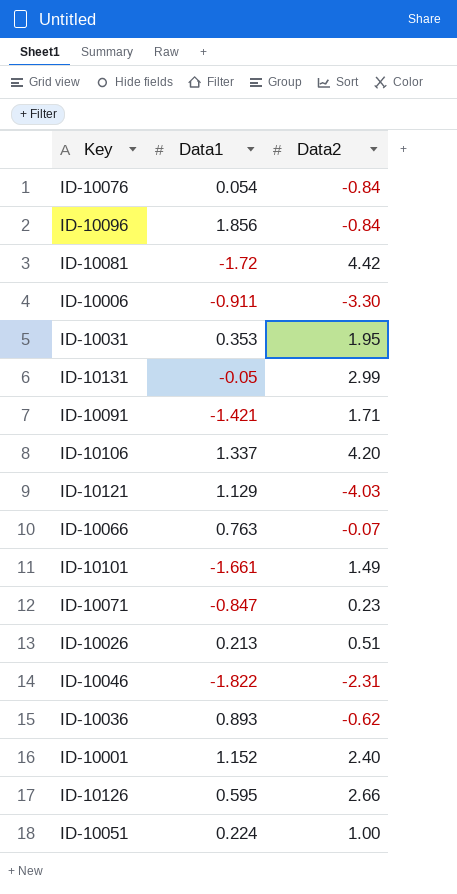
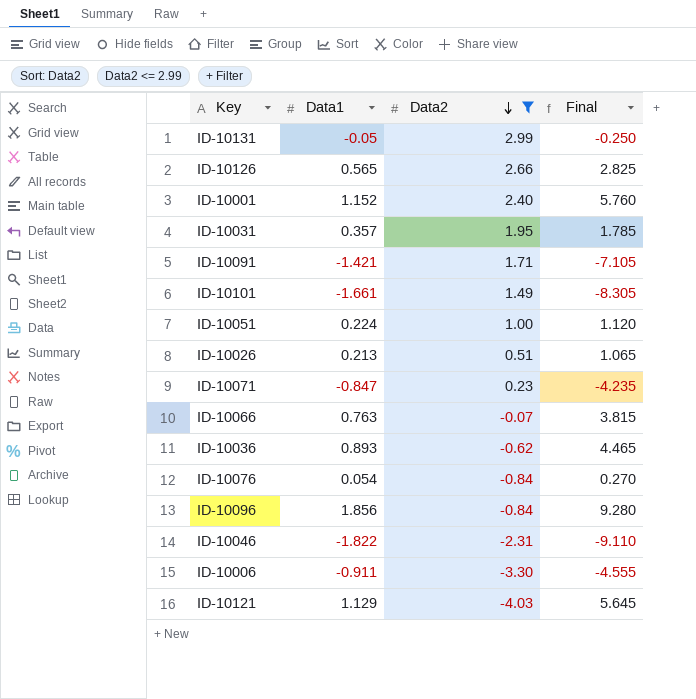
filter: none -> Data2 <= 2.99
row order: none -> Data2 descending
column Final | formula: none -> [Data1] * 5
ID-10126 | Data1: 0.595 -> 0.565
ID-10031 | Data1: 0.353 -> 0.357

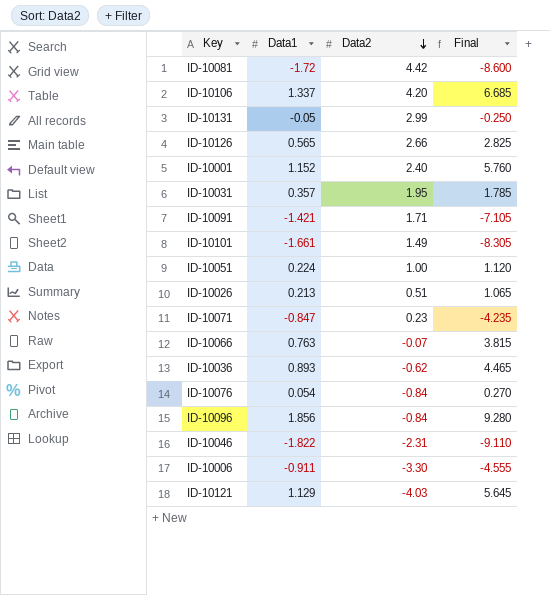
filter: Data2 <= 2.99 -> none

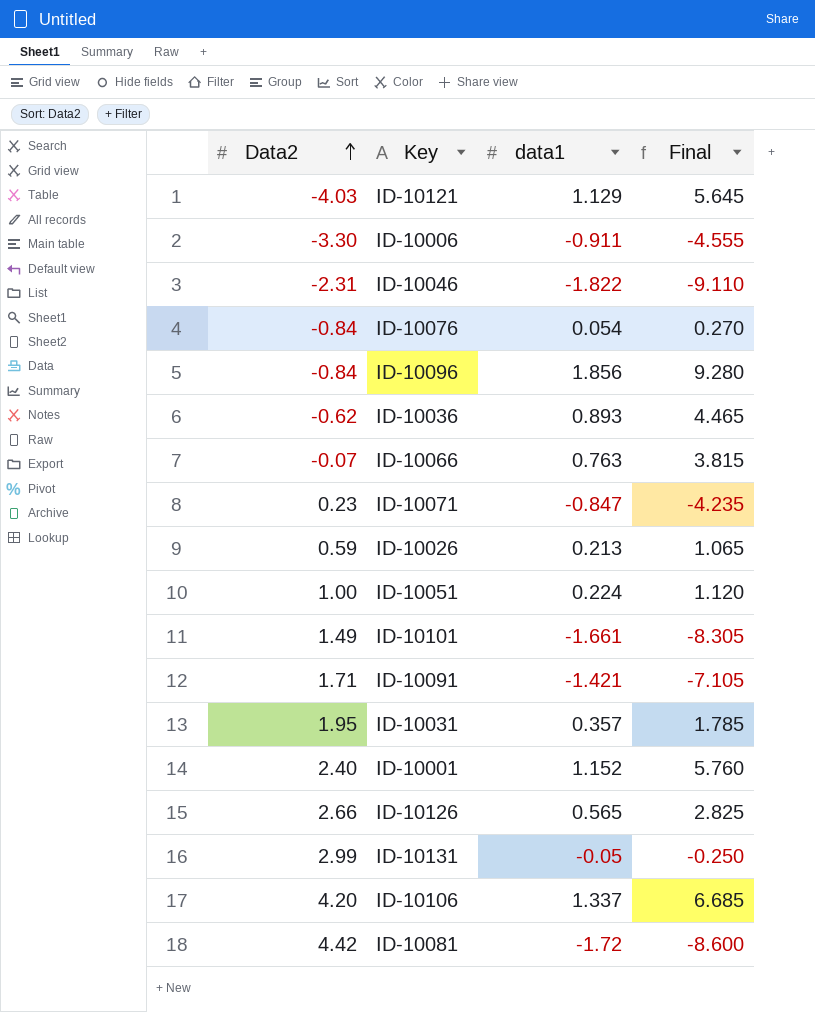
row order: Data2 descending -> Data2 ascending
column Data2 | position: 3 -> 1
column name: Data1 -> data1
ID-10026 | Data2: 0.51 -> 0.59

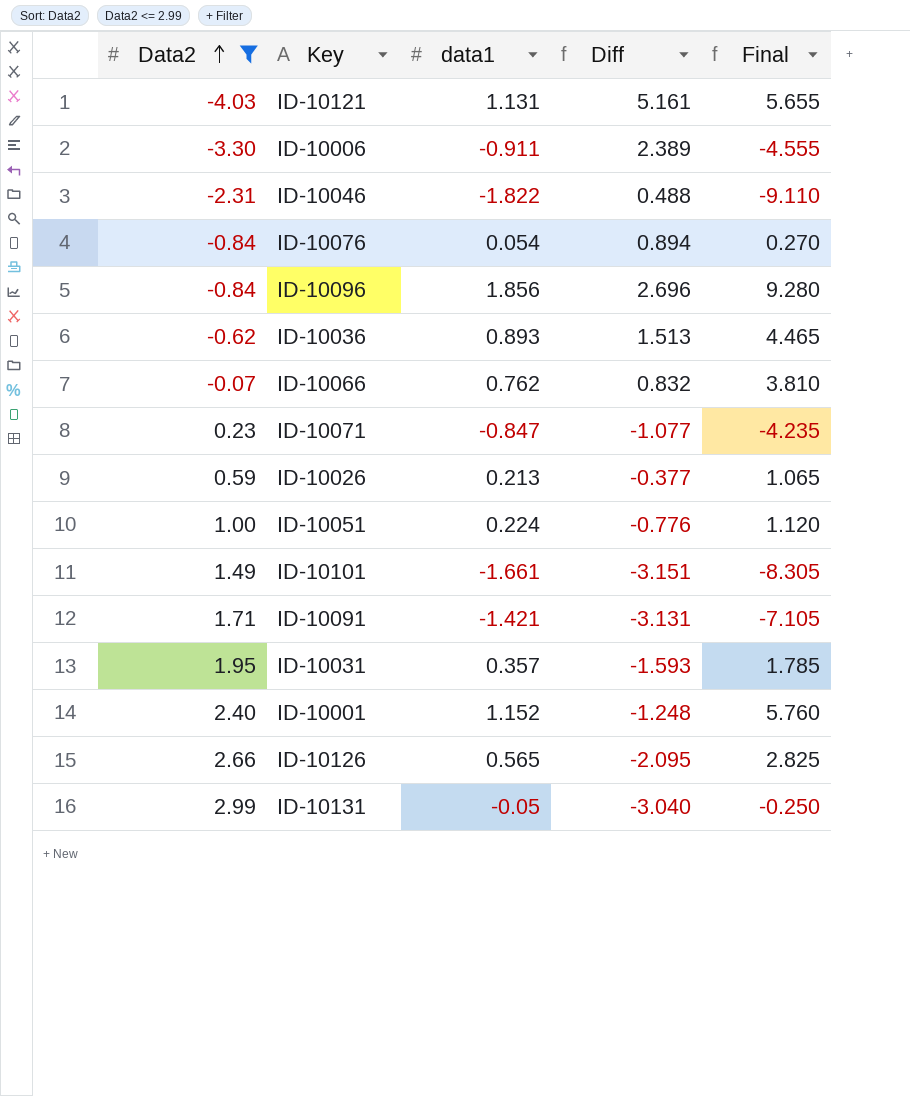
filter: none -> Data2 <= 2.99
column Diff | formula: none -> [data1] - [Data2]
ID-10121 | data1: 1.129 -> 1.131
ID-10121 | Final: 5.645 -> 5.655
ID-10066 | data1: 0.763 -> 0.762
ID-10066 | Final: 3.815 -> 3.810

